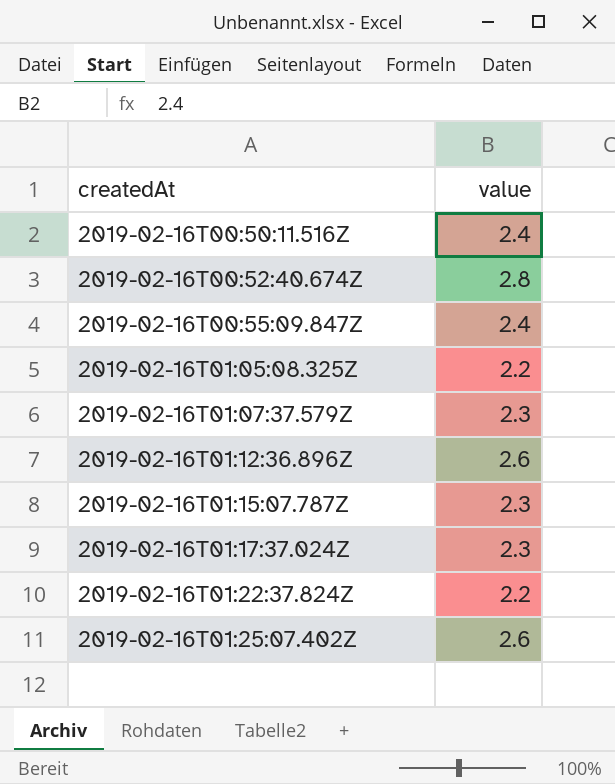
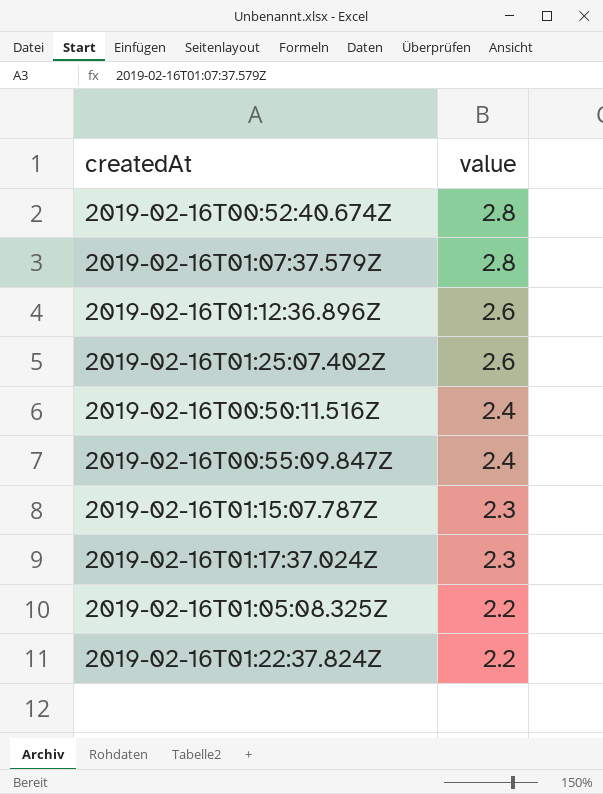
row order: createdAt ascending -> value descending
2019-02-16T01:07:37.579Z | value: 2.3 -> 2.8

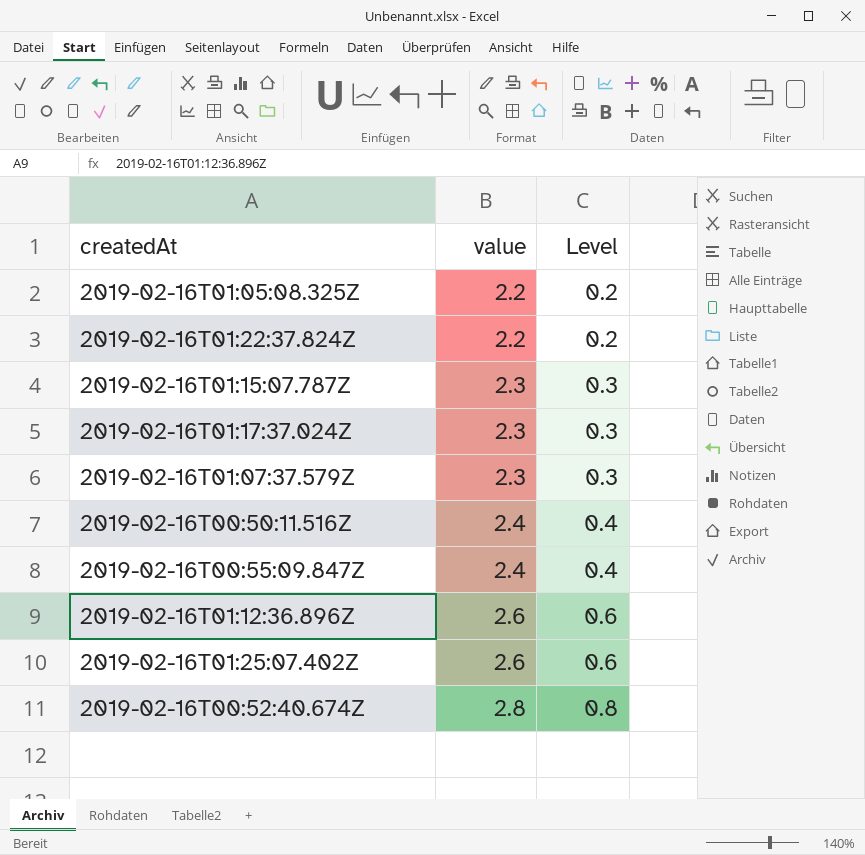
row order: value descending -> value ascending
column Level | formula: none -> [value] - 2
2019-02-16T01:07:37.579Z | value: 2.8 -> 2.3

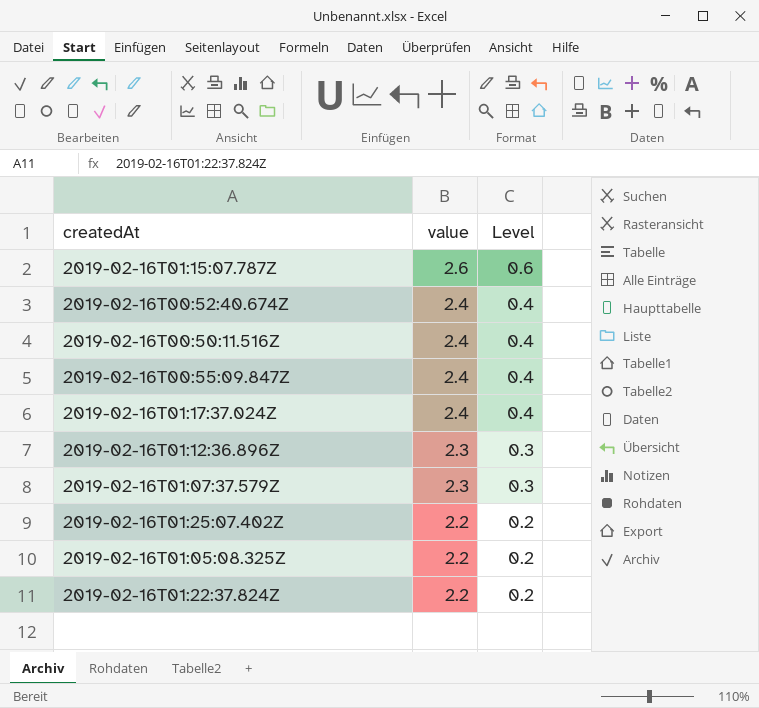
row order: value ascending -> value descending
2019-02-16T01:15:07.787Z | value: 2.3 -> 2.6
2019-02-16T01:15:07.787Z | Level: 0.3 -> 0.6
2019-02-16T00:52:40.674Z | value: 2.8 -> 2.4
2019-02-16T00:52:40.674Z | Level: 0.8 -> 0.4
2019-02-16T01:17:37.024Z | value: 2.3 -> 2.4
2019-02-16T01:17:37.024Z | Level: 0.3 -> 0.4
2019-02-16T01:12:36.896Z | value: 2.6 -> 2.3
2019-02-16T01:12:36.896Z | Level: 0.6 -> 0.3
2019-02-16T01:25:07.402Z | value: 2.6 -> 2.2
2019-02-16T01:25:07.402Z | Level: 0.6 -> 0.2

